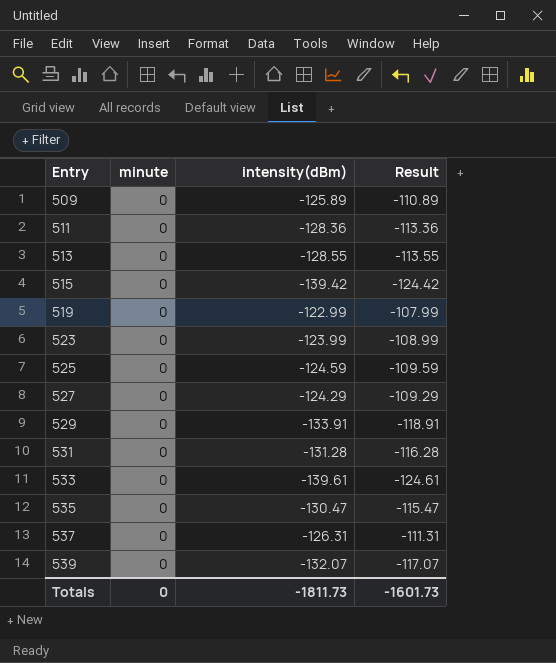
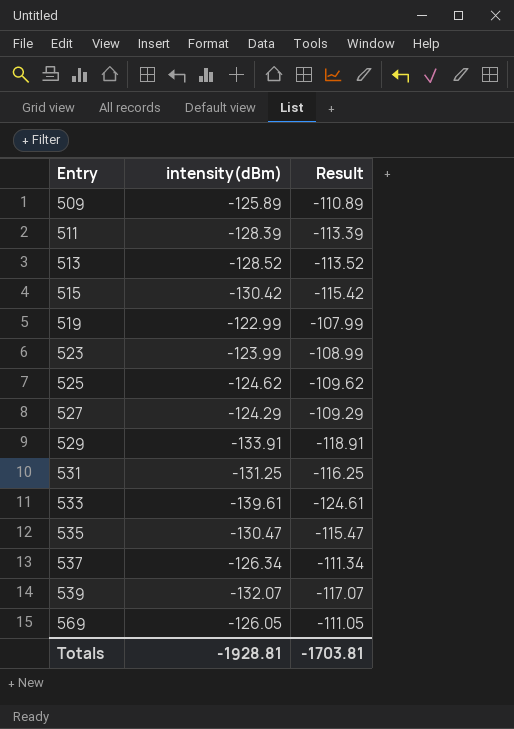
column minute | position: 2 -> none
511 | intensity(dBm): -128.36 -> -128.39
511 | Result: -113.36 -> -113.39
513 | intensity(dBm): -128.55 -> -128.52
513 | Result: -113.55 -> -113.52
515 | intensity(dBm): -139.42 -> -130.42
515 | Result: -124.42 -> -115.42
525 | intensity(dBm): -124.59 -> -124.62
525 | Result: -109.59 -> -109.62
531 | intensity(dBm): -131.28 -> -131.25
531 | Result: -116.28 -> -116.25
537 | intensity(dBm): -126.31 -> -126.34
537 | Result: -111.31 -> -111.34
row 569: none -> -126.05 | -111.05
Totals | intensity(dBm): -1811.73 -> -1928.81
Totals | Result: -1601.73 -> -1703.81

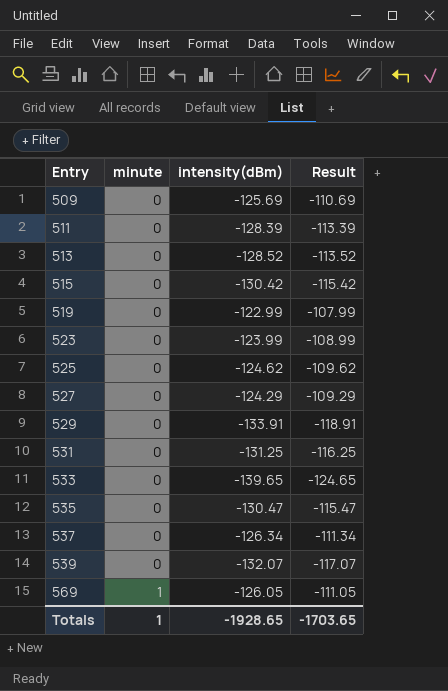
column minute | position: none -> 2
509 | intensity(dBm): -125.89 -> -125.69
509 | Result: -110.89 -> -110.69
533 | intensity(dBm): -139.61 -> -139.65
533 | Result: -124.61 -> -124.65
Totals | intensity(dBm): -1928.81 -> -1928.65
Totals | Result: -1703.81 -> -1703.65

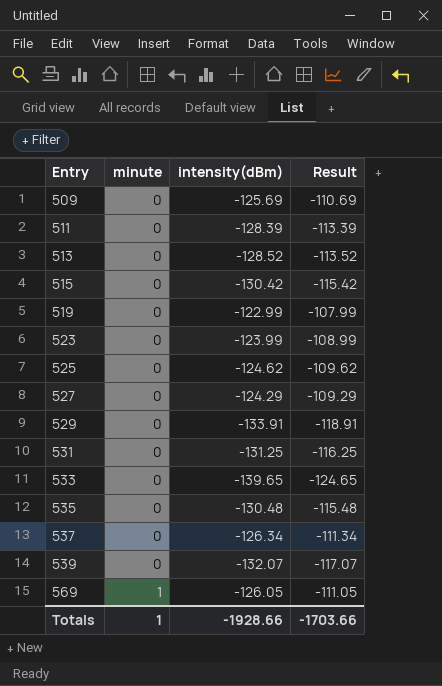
535 | intensity(dBm): -130.47 -> -130.48
535 | Result: -115.47 -> -115.48
Totals | intensity(dBm): -1928.65 -> -1928.66
Totals | Result: -1703.65 -> -1703.66

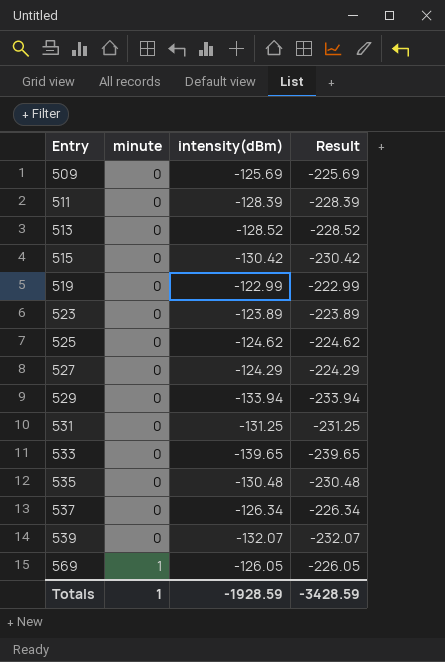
column Result | formula: [intensity(dBm)] + 15 -> [intensity(dBm)] - 100
523 | intensity(dBm): -123.99 -> -123.89
529 | intensity(dBm): -133.91 -> -133.94
Totals | intensity(dBm): -1928.66 -> -1928.59
Totals | Result: -1703.66 -> -3428.59

